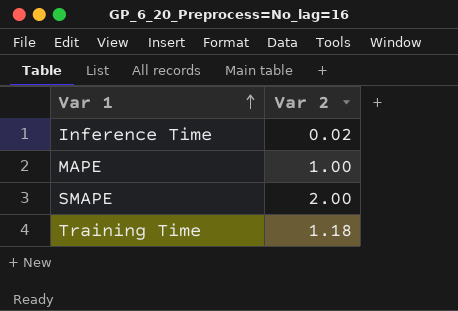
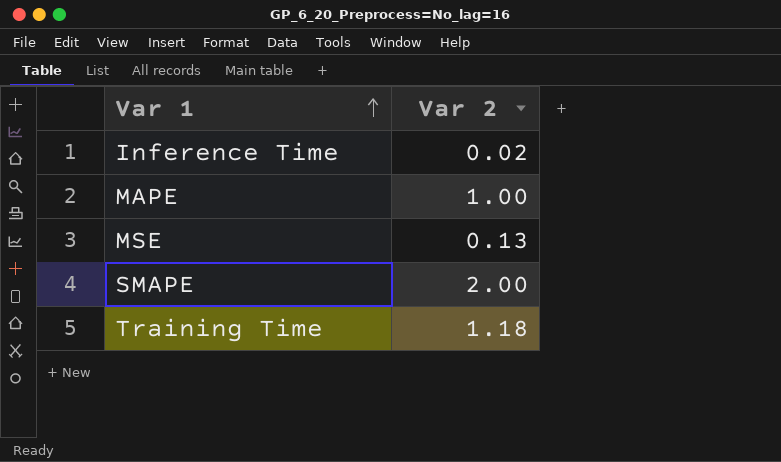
row MSE: none -> 0.13

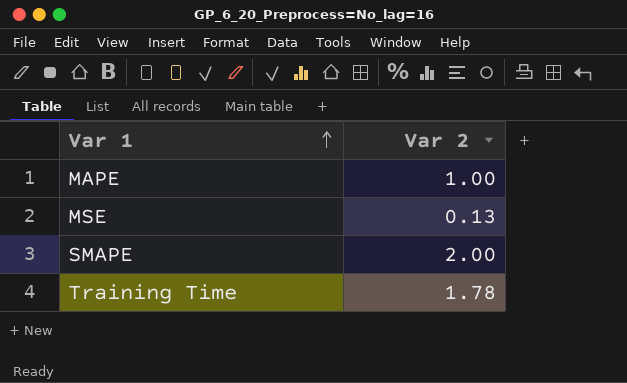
row Inference Time: 0.02 -> none
Training Time | Var 2: 1.18 -> 1.78

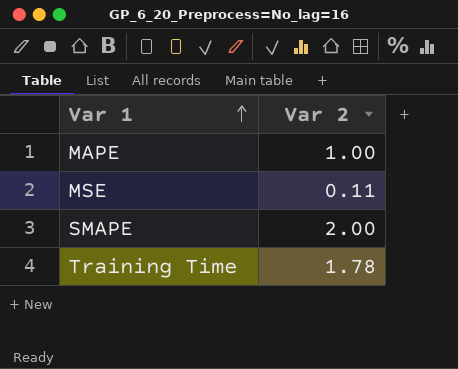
MSE | Var 2: 0.13 -> 0.11

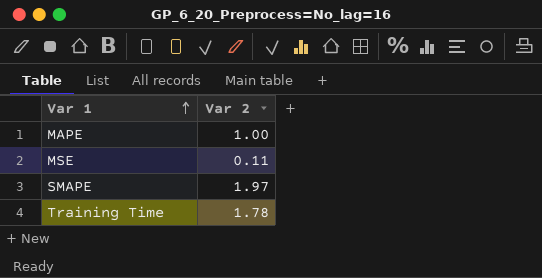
SMAPE | Var 2: 2.00 -> 1.97

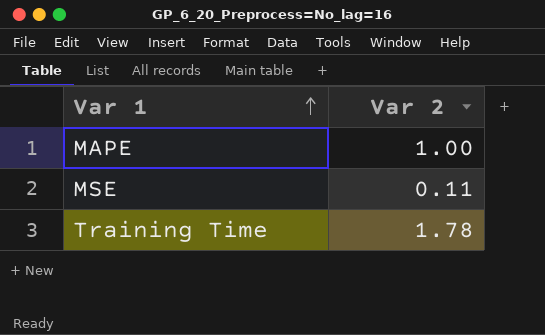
row SMAPE: 1.97 -> none

